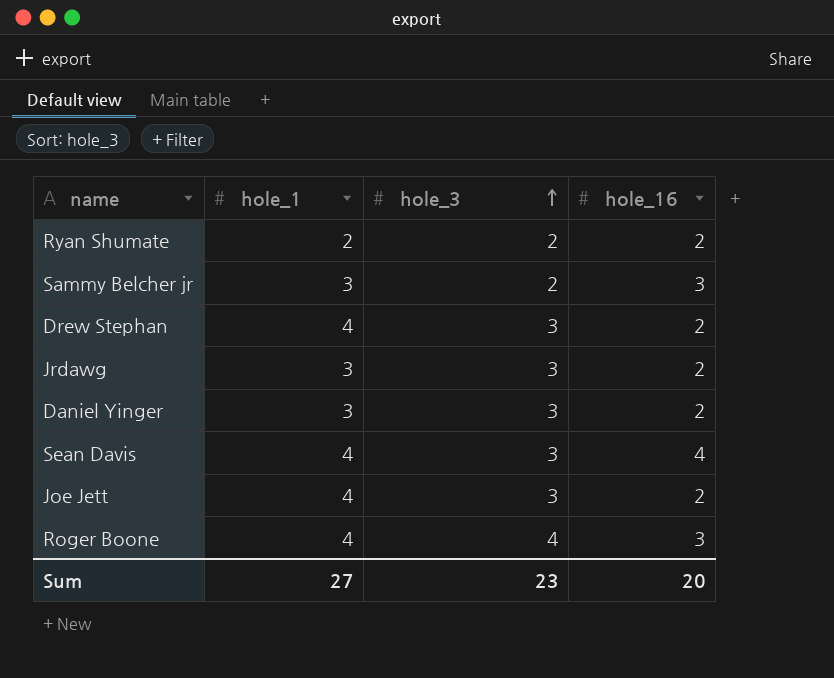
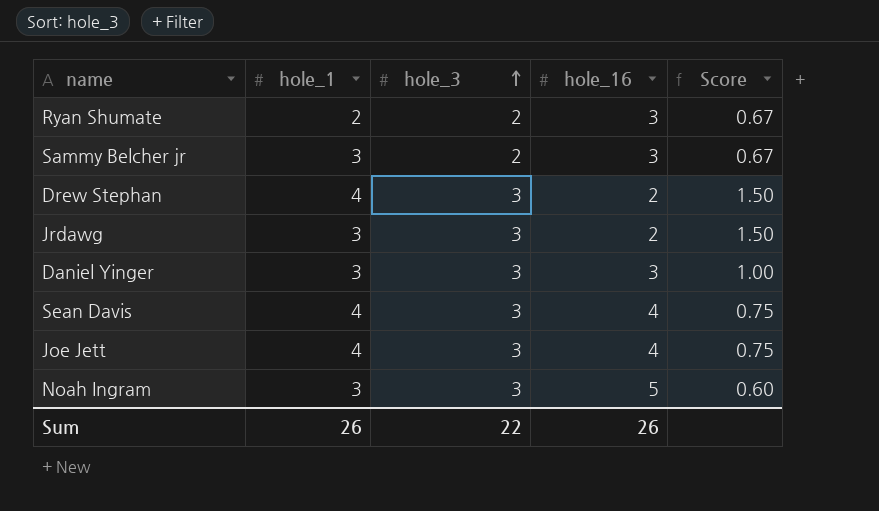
column Score | formula: none -> [hole_3] / [hole_16]
row Roger Boone: 4 | 4 | 3 -> none
Ryan Shumate | hole_16: 2 -> 3
Daniel Yinger | hole_16: 2 -> 3
Joe Jett | hole_16: 2 -> 4
row Noah Ingram: none -> 3 | 3 | 5 | 0.60
Sum | hole_1: 27 -> 26
Sum | hole_3: 23 -> 22
Sum | hole_16: 20 -> 26

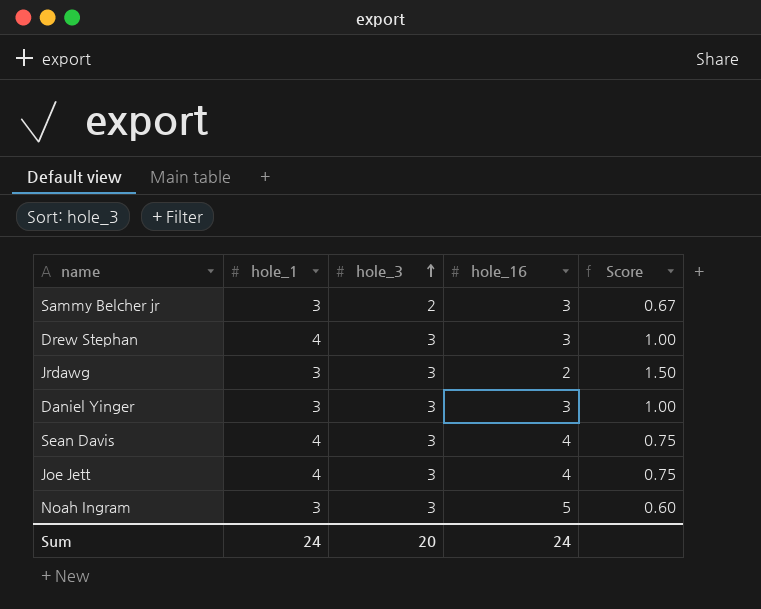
row Ryan Shumate: 2 | 2 | 3 | 0.67 -> none
Drew Stephan | hole_16: 2 -> 3
Drew Stephan | Score: 1.50 -> 1.00
Sum | hole_1: 26 -> 24
Sum | hole_3: 22 -> 20
Sum | hole_16: 26 -> 24

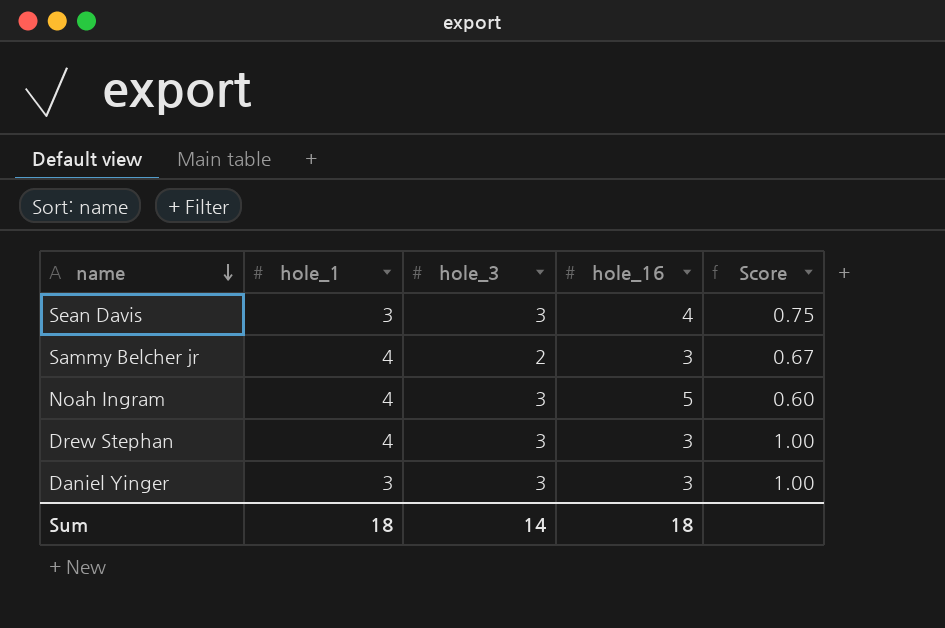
row order: hole_3 ascending -> name descending
row Jrdawg: 3 | 3 | 2 | 1.50 -> none
row Joe Jett: 4 | 3 | 4 | 0.75 -> none
Sean Davis | hole_1: 4 -> 3
Sammy Belcher jr | hole_1: 3 -> 4
Noah Ingram | hole_1: 3 -> 4
Sum | hole_1: 24 -> 18
Sum | hole_3: 20 -> 14
Sum | hole_16: 24 -> 18

